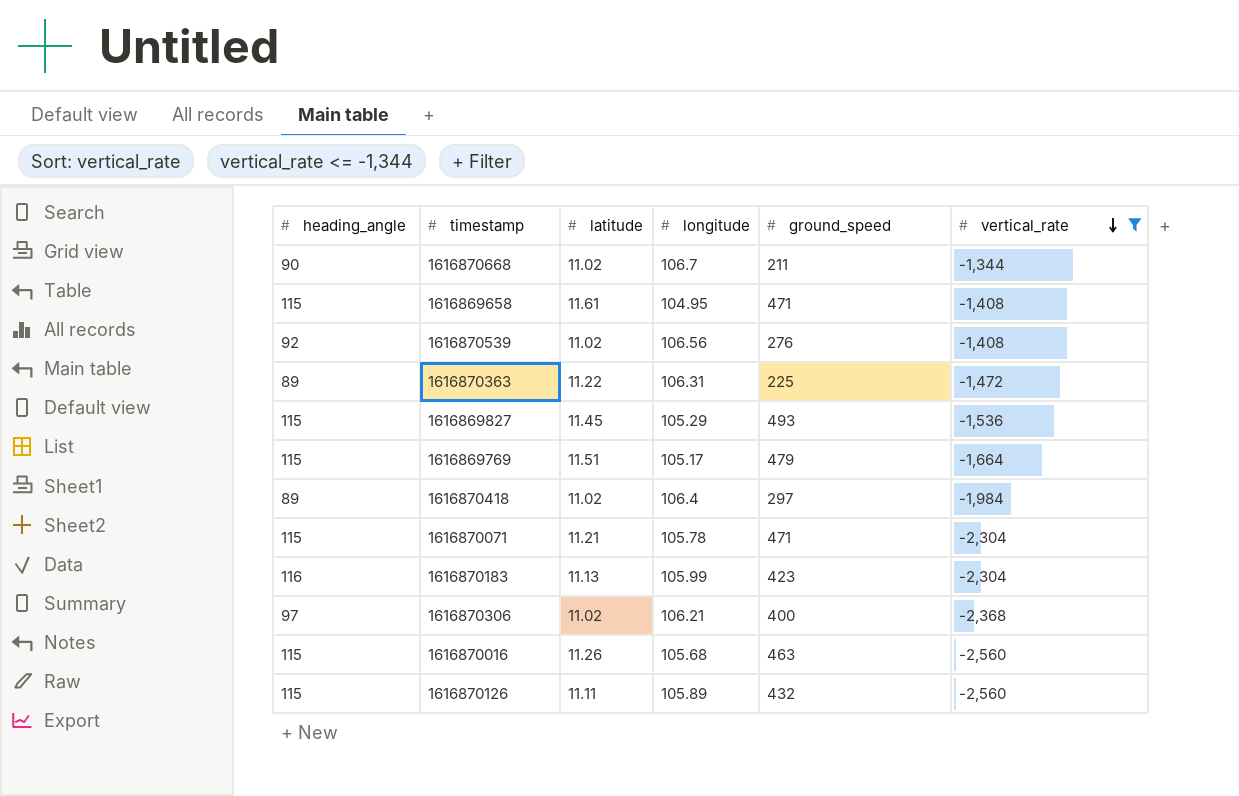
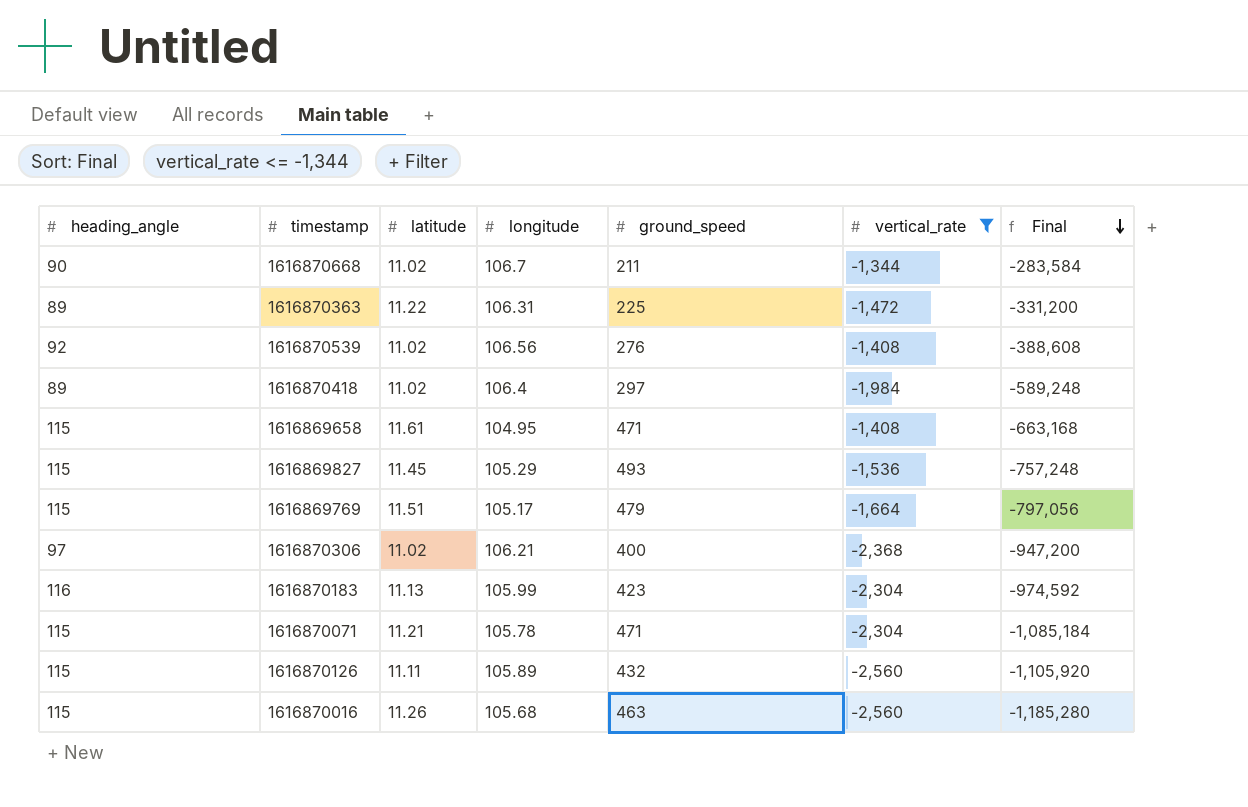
row order: vertical_rate descending -> Final descending
column Final | formula: none -> [ground_speed] * [vertical_rate]

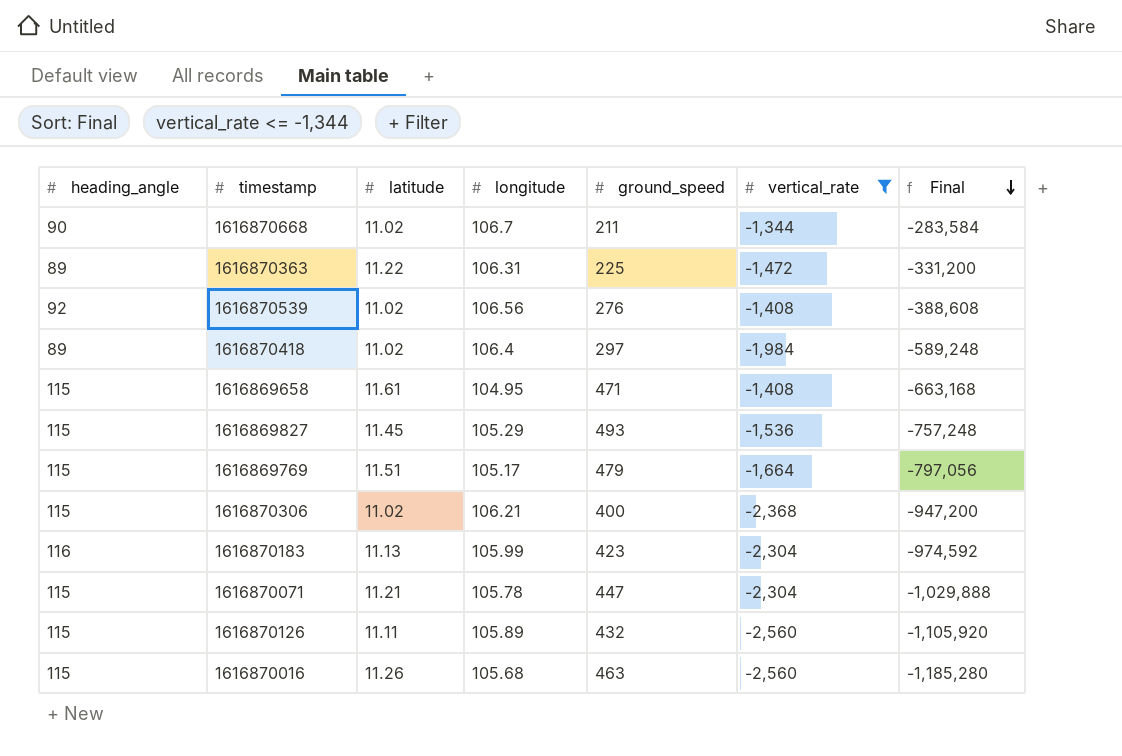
1616870306 | heading_angle: 97 -> 115
1616870071 | ground_speed: 471 -> 447
1616870071 | Final: -1,085,184 -> -1,029,888

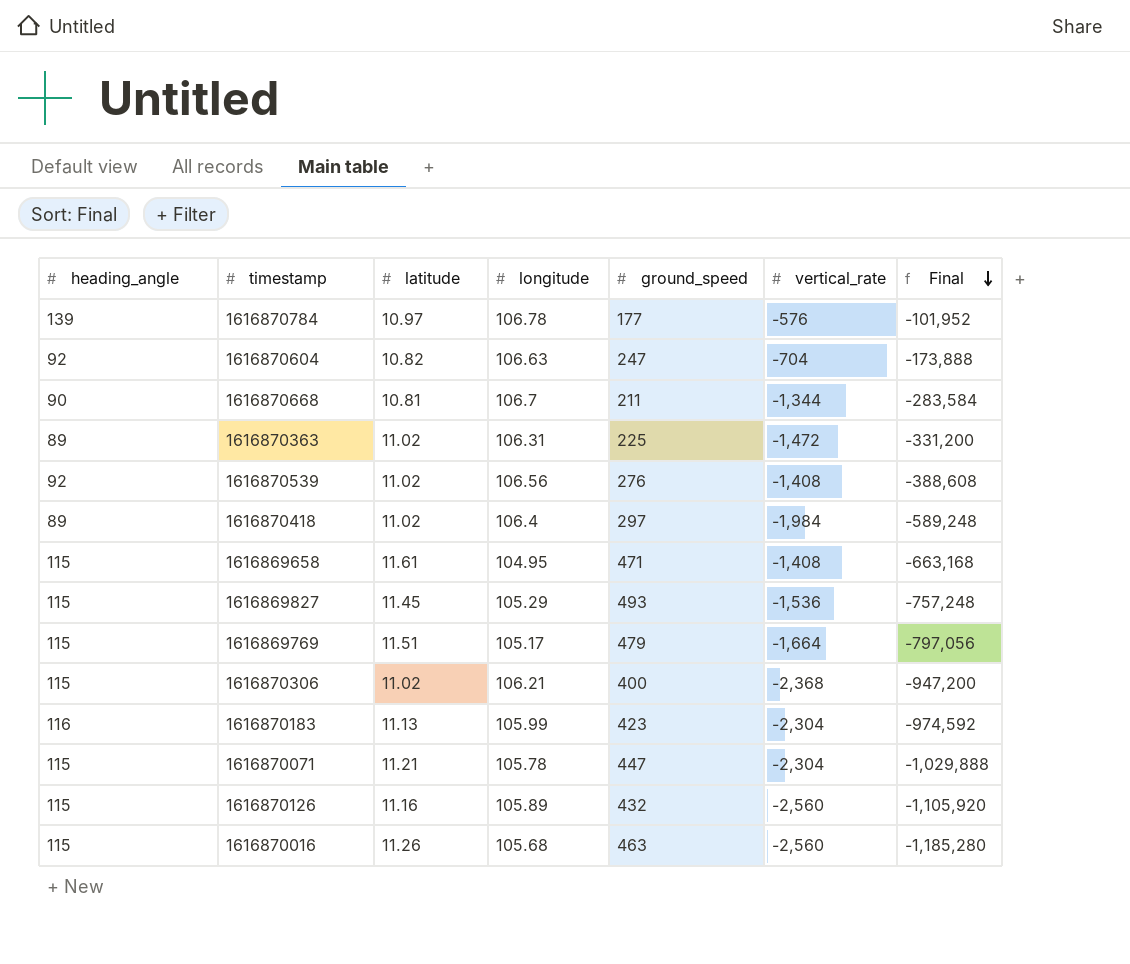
filter: vertical_rate <= -1,344 -> none
1616870668 | latitude: 11.02 -> 10.81
1616870363 | latitude: 11.22 -> 11.02
1616870126 | latitude: 11.11 -> 11.16

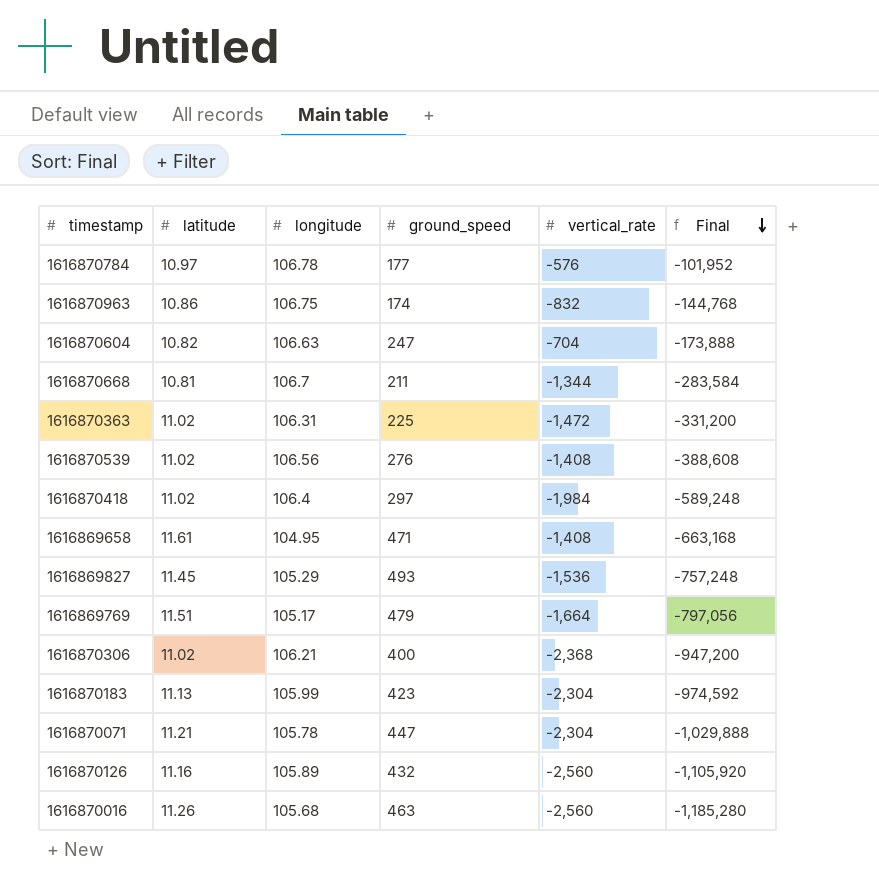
column heading_angle | position: 1 -> none
row 1616870963: none -> 10.86 | 106.75 | 174 | -832 | -144,768

